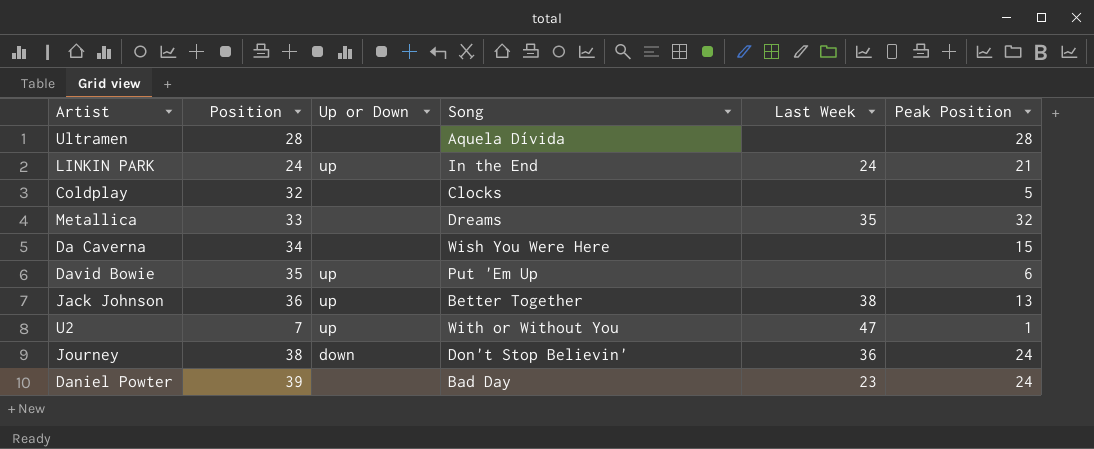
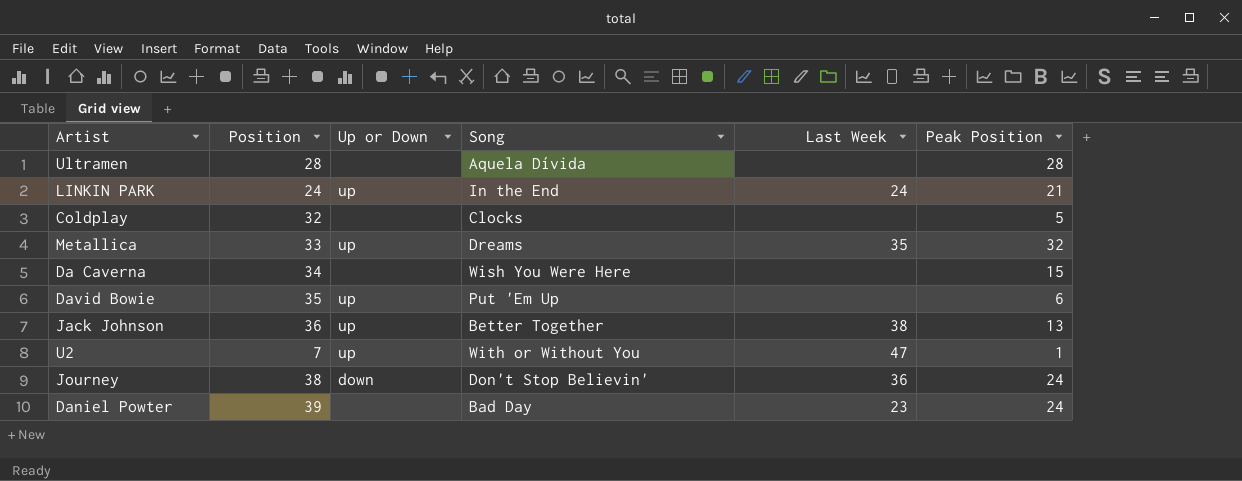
Metallica | Up or Down: none -> up

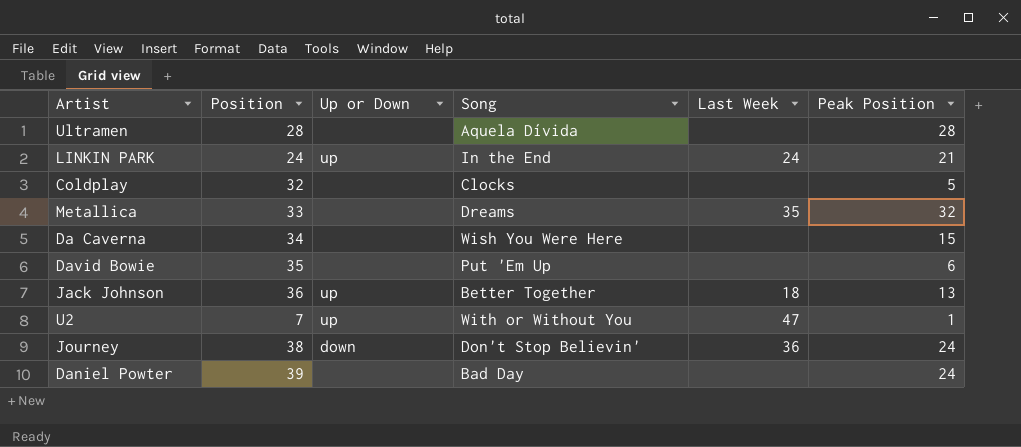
Metallica | Up or Down: up -> none
David Bowie | Up or Down: up -> none
Jack Johnson | Last Week: 38 -> 18
Daniel Powter | Last Week: 23 -> none

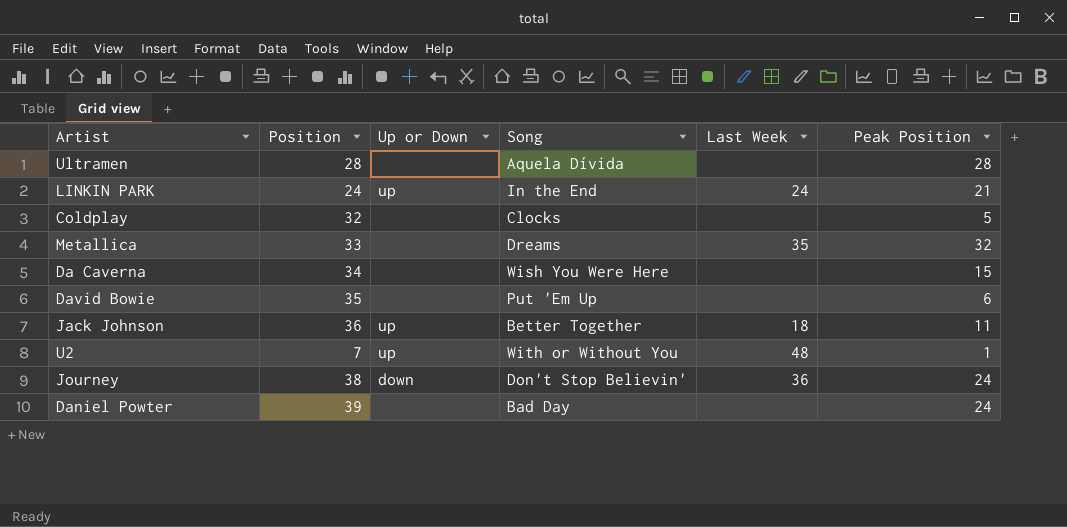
Jack Johnson | Peak Position: 13 -> 11
U2 | Last Week: 47 -> 48

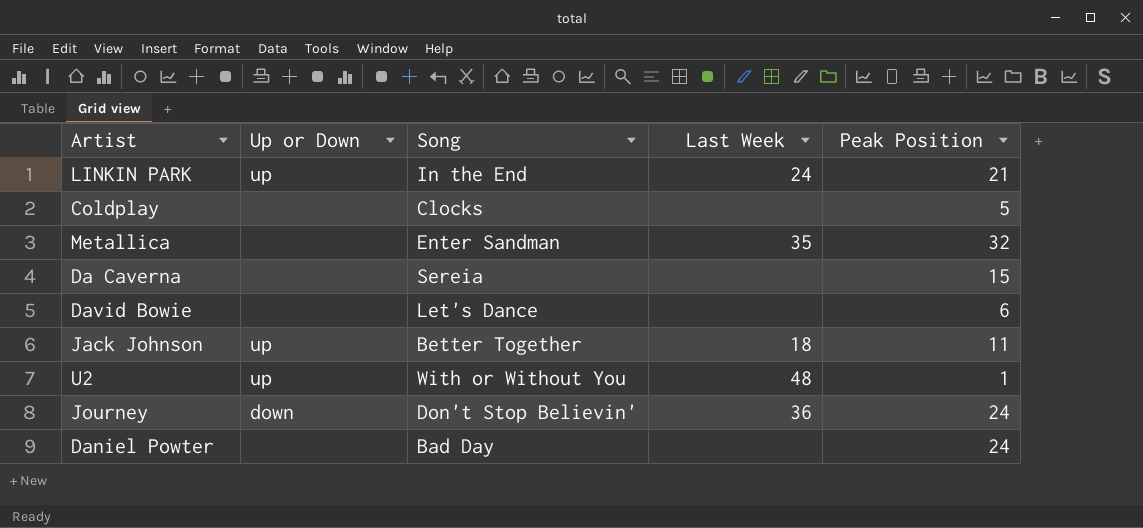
column Position | position: 2 -> none
row Ultramen: 28 | none | Aquela Dívida | none | 28 -> none
Metallica | Song: Dreams -> Enter Sandman
Da Caverna | Song: Wish You Were Here -> Sereia
David Bowie | Song: Put 'Em Up -> Let's Dance

